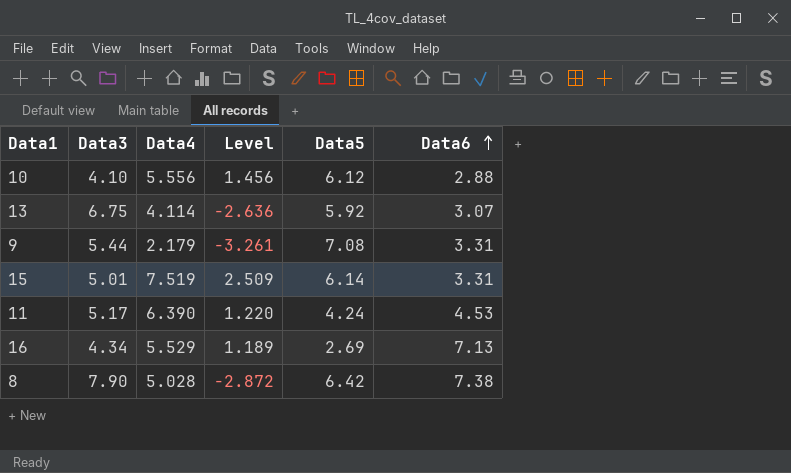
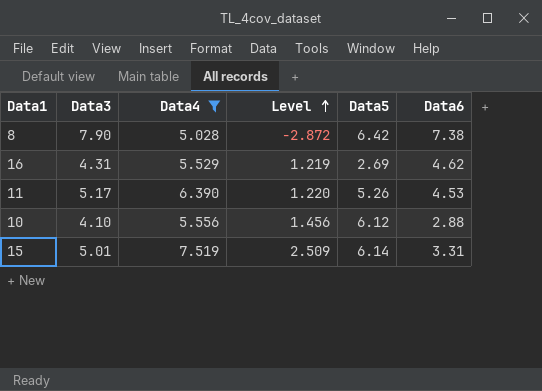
filter: none -> Data4 >= 5.028
row order: Data6 ascending -> Level ascending
16 | Data3: 4.34 -> 4.31
16 | Level: 1.189 -> 1.219
16 | Data6: 7.13 -> 4.62
11 | Data5: 4.24 -> 5.26

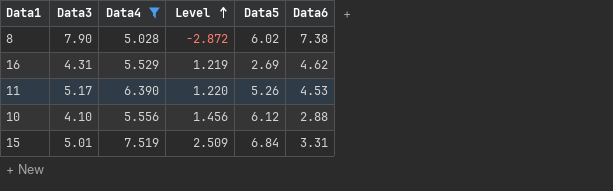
8 | Data5: 6.42 -> 6.02
15 | Data5: 6.14 -> 6.84

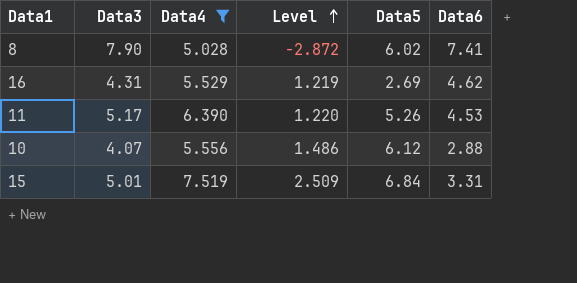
8 | Data6: 7.38 -> 7.41
10 | Data3: 4.10 -> 4.07
10 | Level: 1.456 -> 1.486

